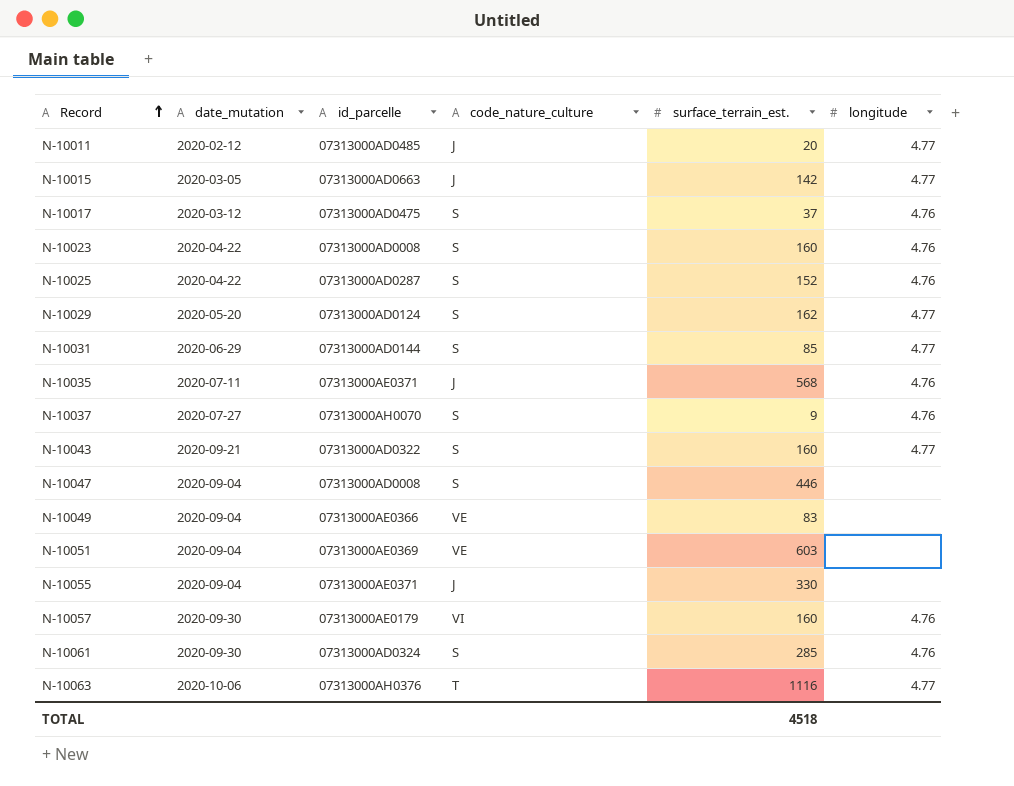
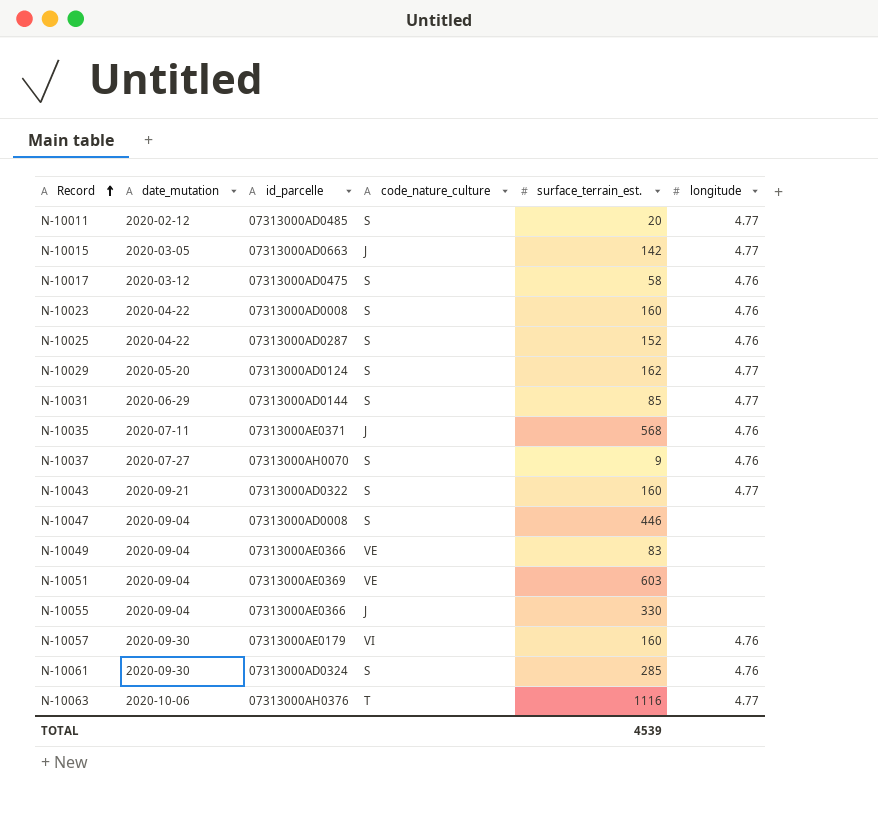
N-10011 | code_nature_culture: J -> S
N-10017 | surface_terrain_est.: 37 -> 58
N-10055 | id_parcelle: 07313000AE0371 -> 07313000AE0366
TOTAL | surface_terrain_est.: 4518 -> 4539

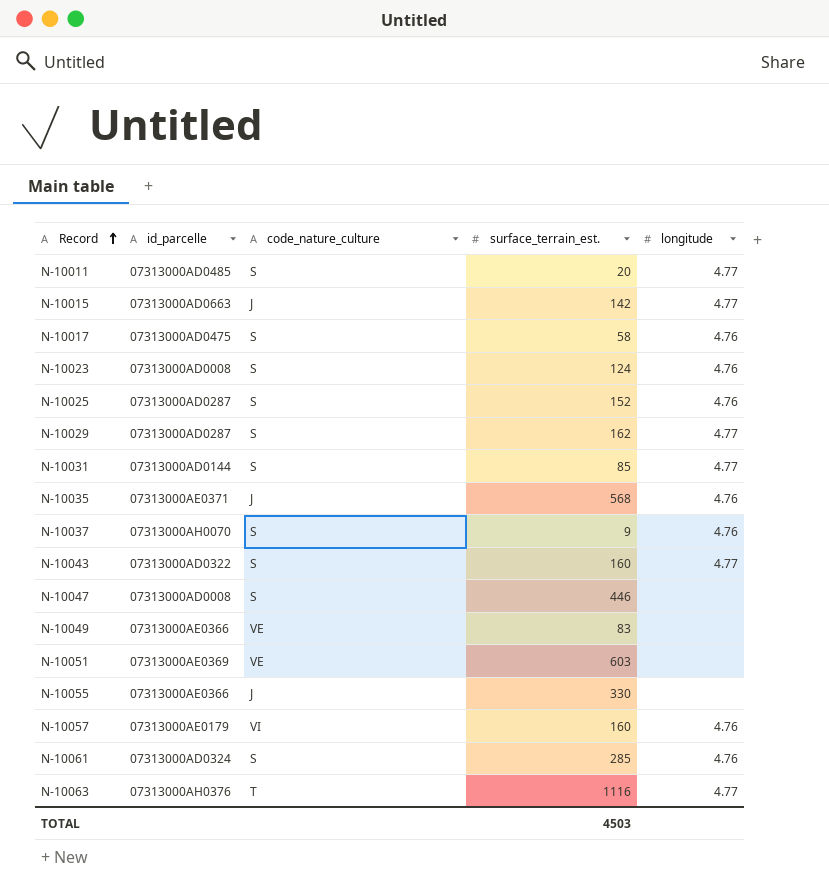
column date_mutation | position: 2 -> none
N-10023 | surface_terrain_est.: 160 -> 124
N-10029 | id_parcelle: 07313000AD0124 -> 07313000AD0287
TOTAL | surface_terrain_est.: 4539 -> 4503

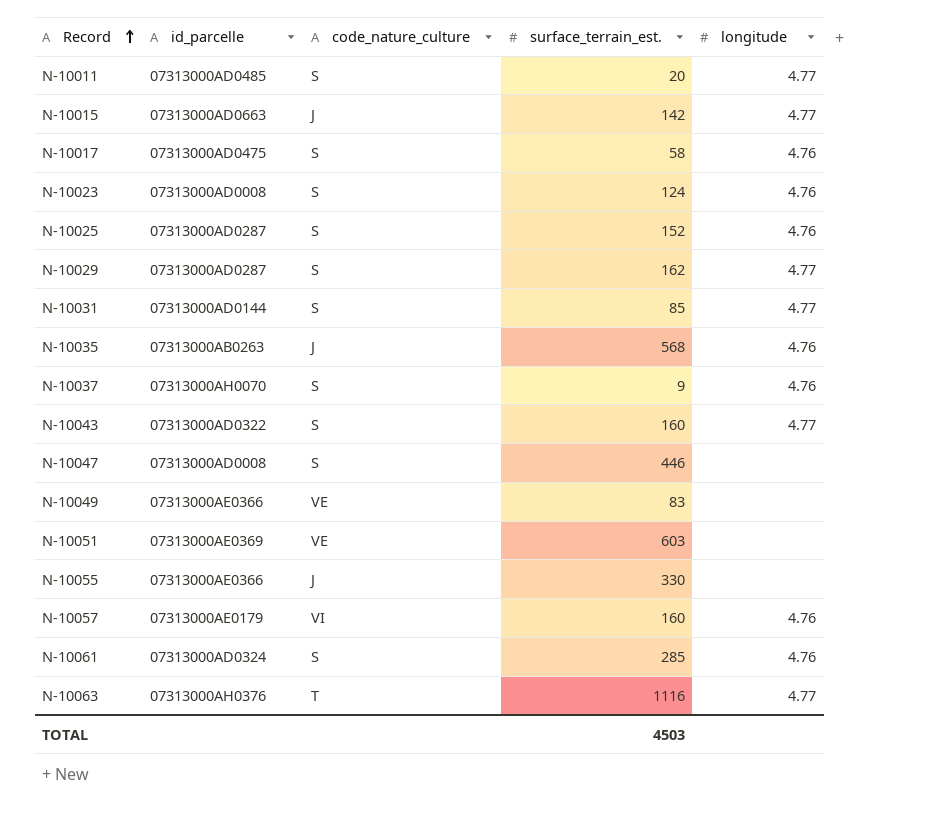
N-10035 | id_parcelle: 07313000AE0371 -> 07313000AB0263

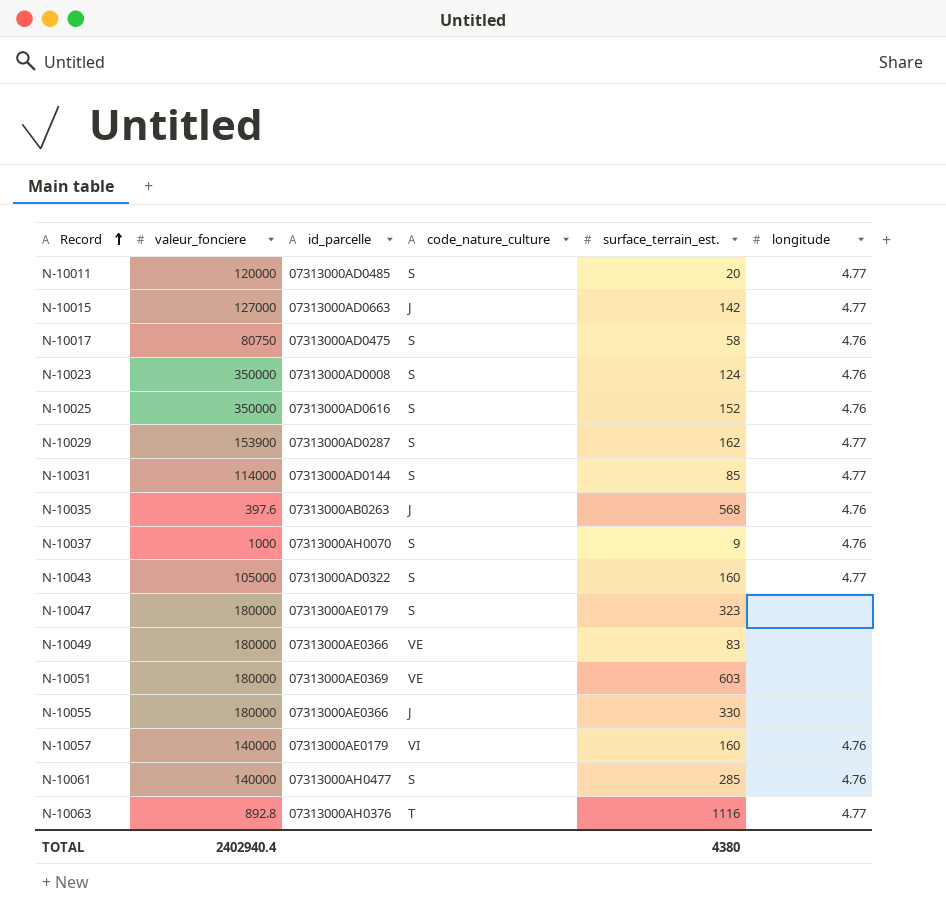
column valeur_fonciere | position: none -> 2
N-10025 | id_parcelle: 07313000AD0287 -> 07313000AD0616
N-10047 | id_parcelle: 07313000AD0008 -> 07313000AE0179
N-10047 | surface_terrain_est.: 446 -> 323
N-10061 | id_parcelle: 07313000AD0324 -> 07313000AH0477
TOTAL | surface_terrain_est.: 4503 -> 4380

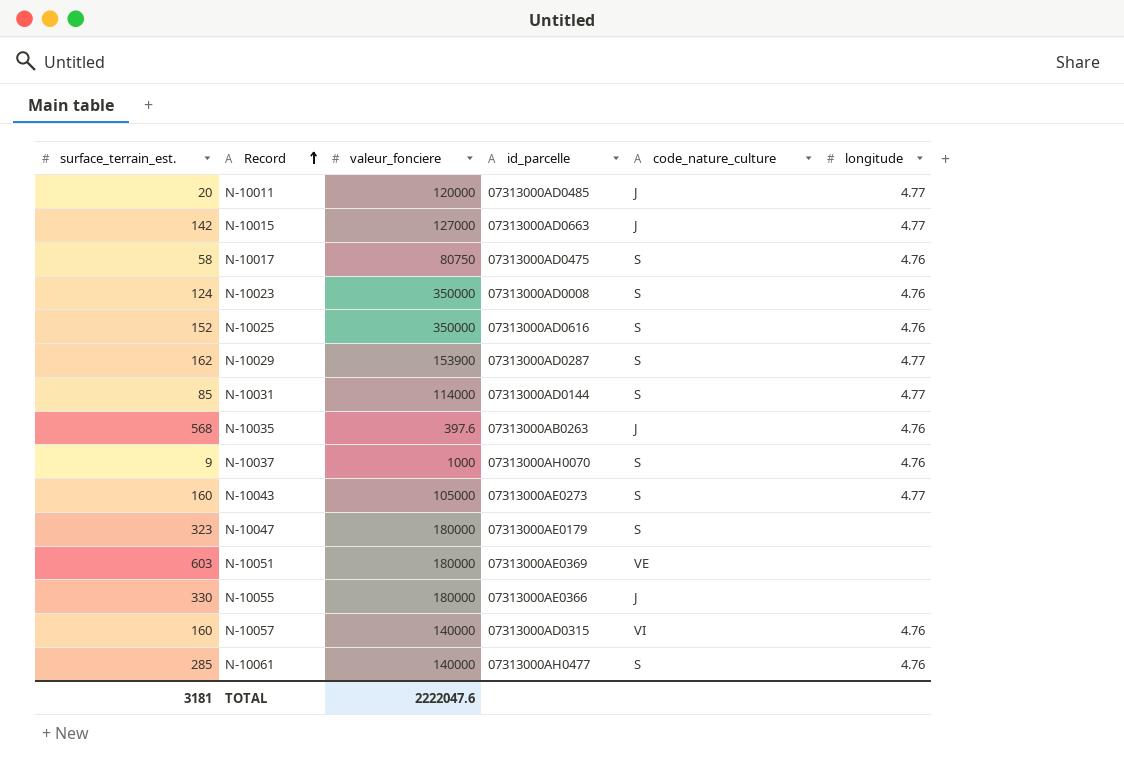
column surface_terrain_est. | position: 5 -> 1
row N-10049: 180000 | 07313000AE0366 | VE | 83 | none -> none
row N-10063: 892.8 | 07313000AH0376 | T | 1116 | 4.77 -> none
N-10011 | code_nature_culture: S -> J
N-10043 | id_parcelle: 07313000AD0322 -> 07313000AE0273
N-10057 | id_parcelle: 07313000AE0179 -> 07313000AD0315
TOTAL | surface_terrain_est.: 4380 -> 3181
TOTAL | valeur_fonciere: 2402940.4 -> 2222047.6

